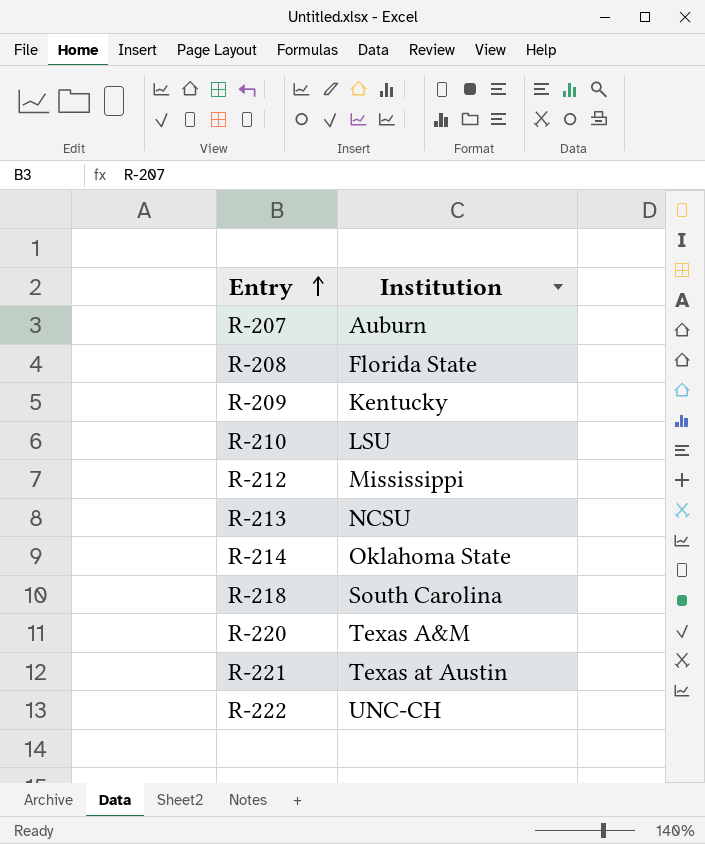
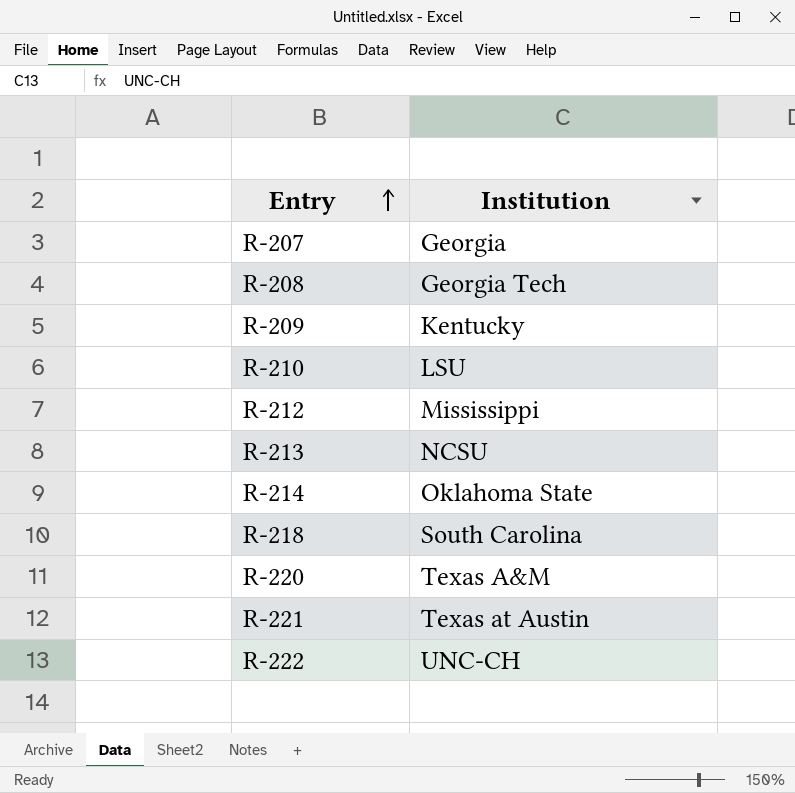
R-207 | Institution: Auburn -> Georgia
R-208 | Institution: Florida State -> Georgia Tech

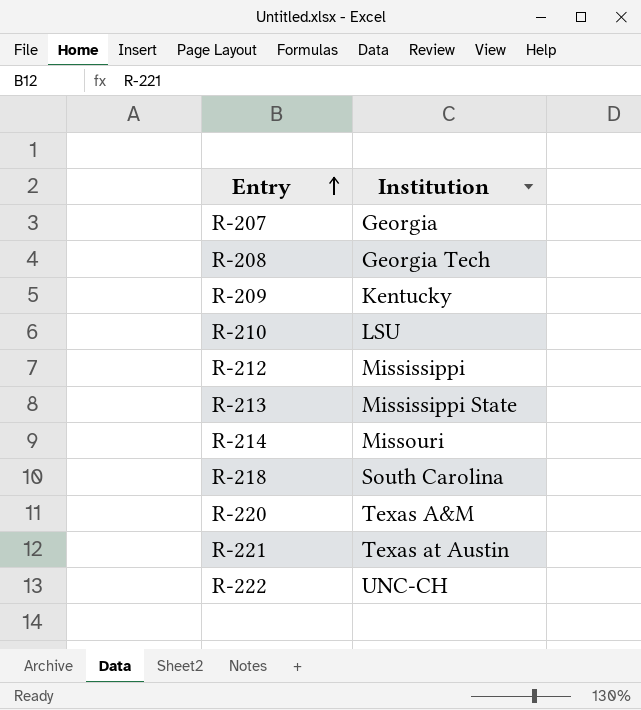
R-213 | Institution: NCSU -> Mississippi State
R-214 | Institution: Oklahoma State -> Missouri

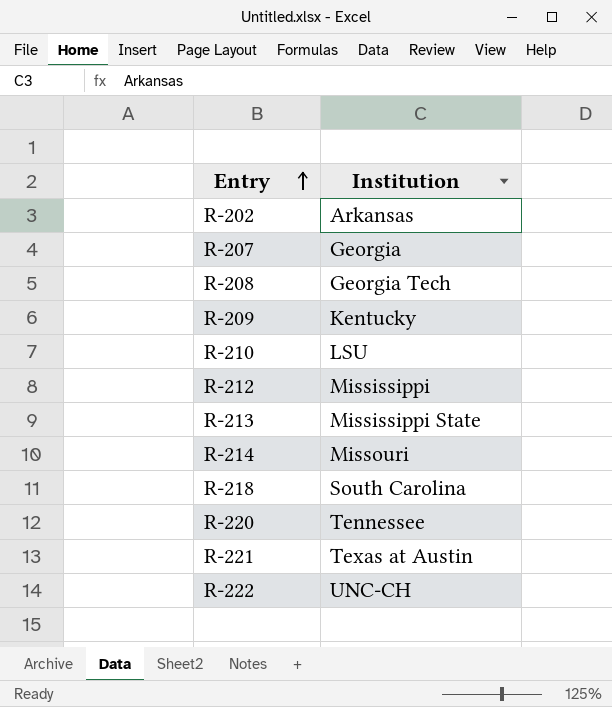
row R-202: none -> Arkansas
R-220 | Institution: Texas A&M -> Tennessee

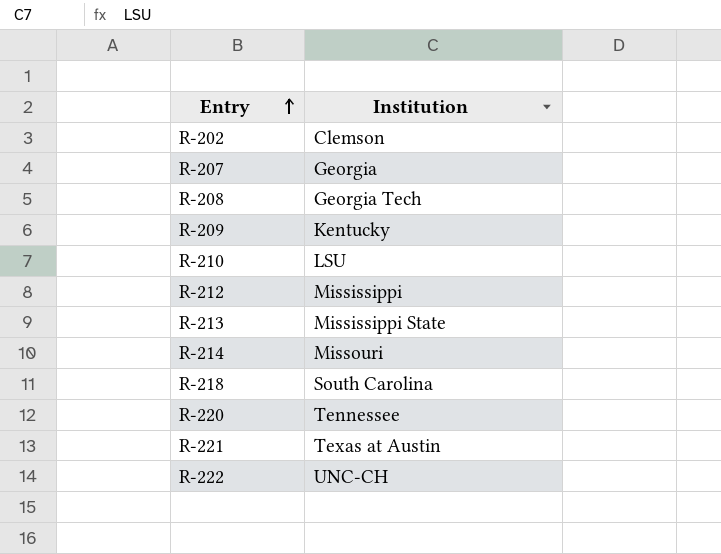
R-202 | Institution: Arkansas -> Clemson

